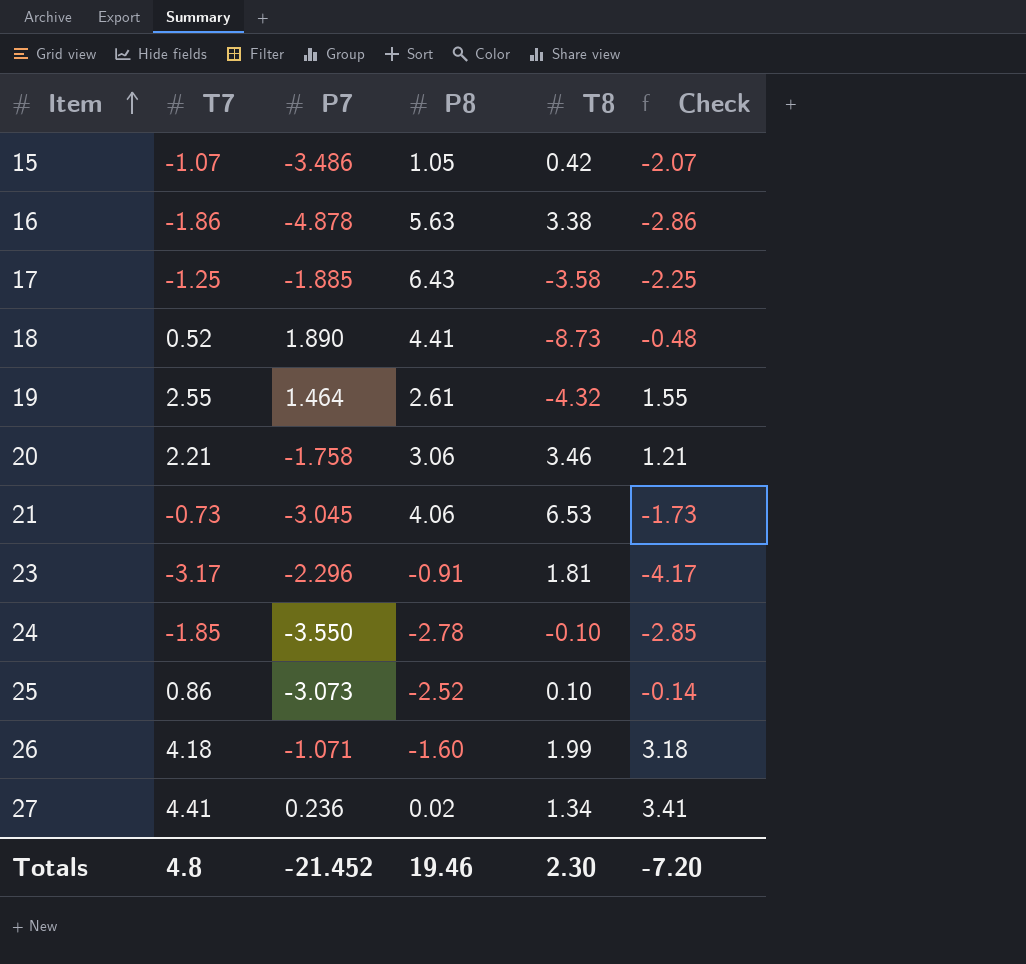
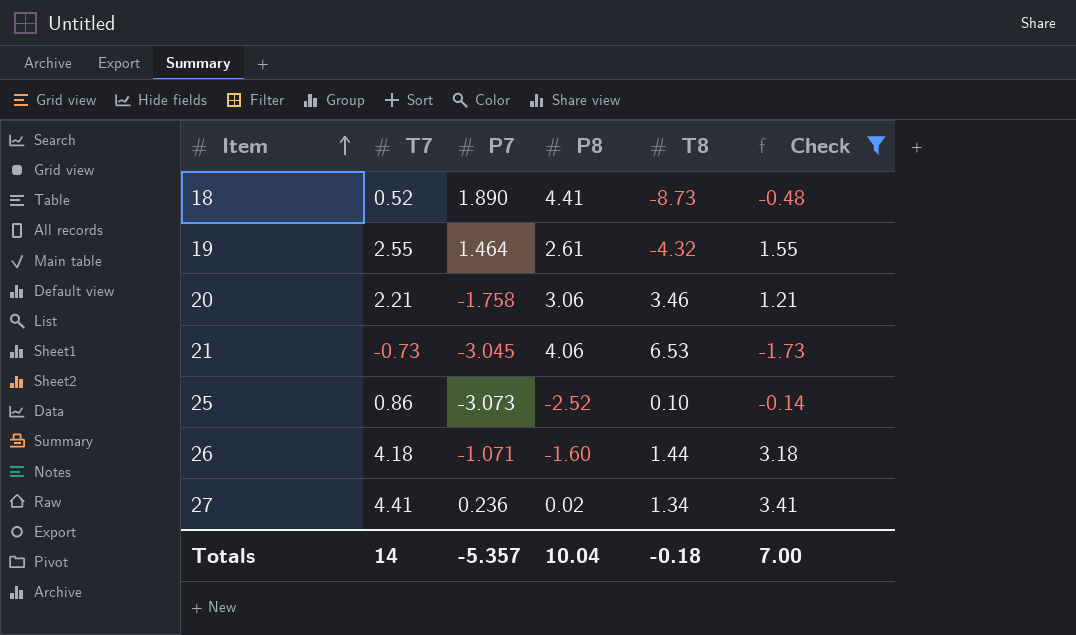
filter: none -> Check >= -1.73
26 | T8: 1.99 -> 1.44
Totals | T7: 4.8 -> 14
Totals | P7: -21.452 -> -5.357
Totals | P8: 19.46 -> 10.04
Totals | T8: 2.30 -> -0.18
Totals | Check: -7.20 -> 7.00

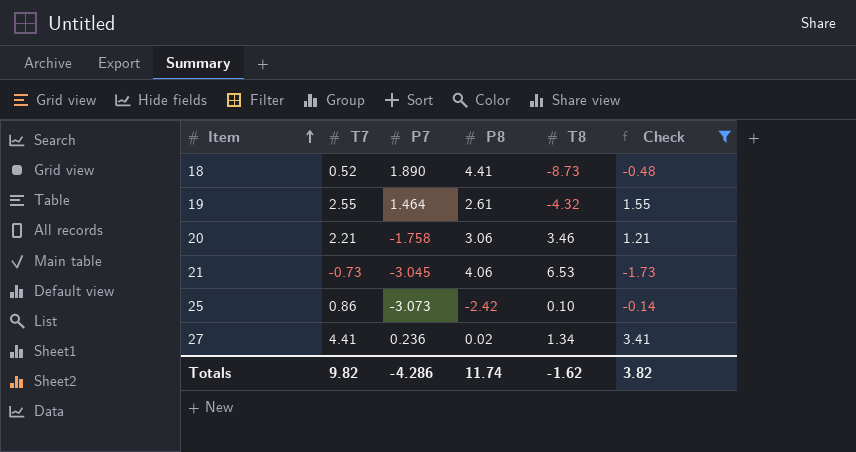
row 26: 4.18 | -1.071 | -1.60 | 1.44 | 3.18 -> none
25 | P8: -2.52 -> -2.42
Totals | T7: 14 -> 9.82
Totals | P7: -5.357 -> -4.286
Totals | P8: 10.04 -> 11.74
Totals | T8: -0.18 -> -1.62
Totals | Check: 7.00 -> 3.82

